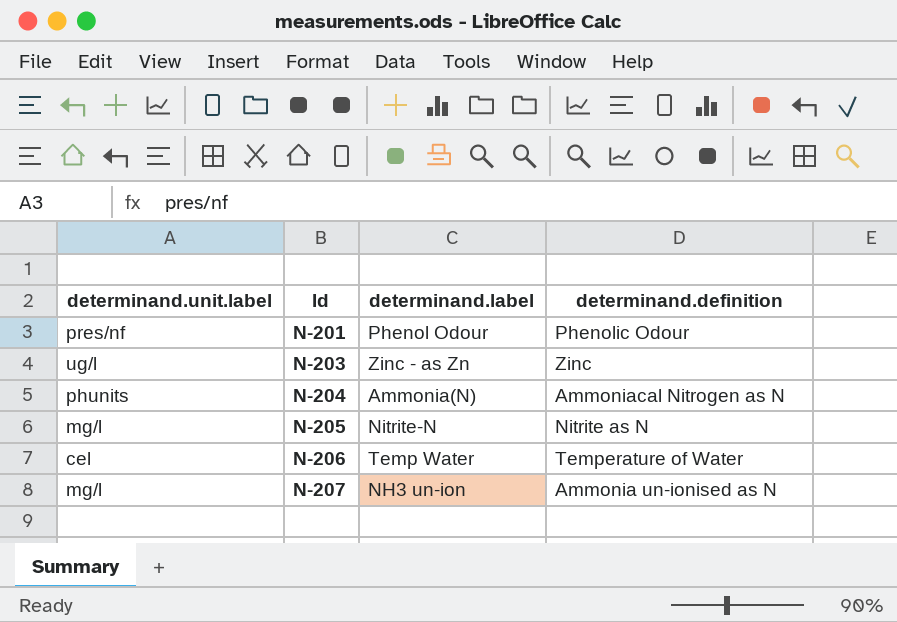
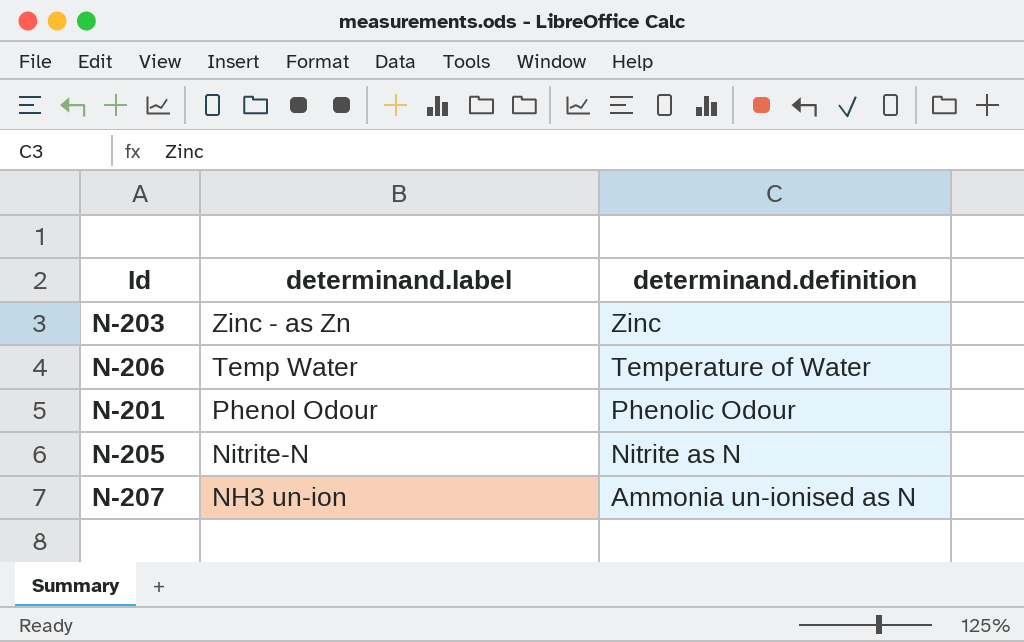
row order: Id ascending -> determinand.label descending
column determinand.unit.label | position: 1 -> none
row N-204: phunits | Ammonia(N) | Ammoniacal Nitrogen as N -> none

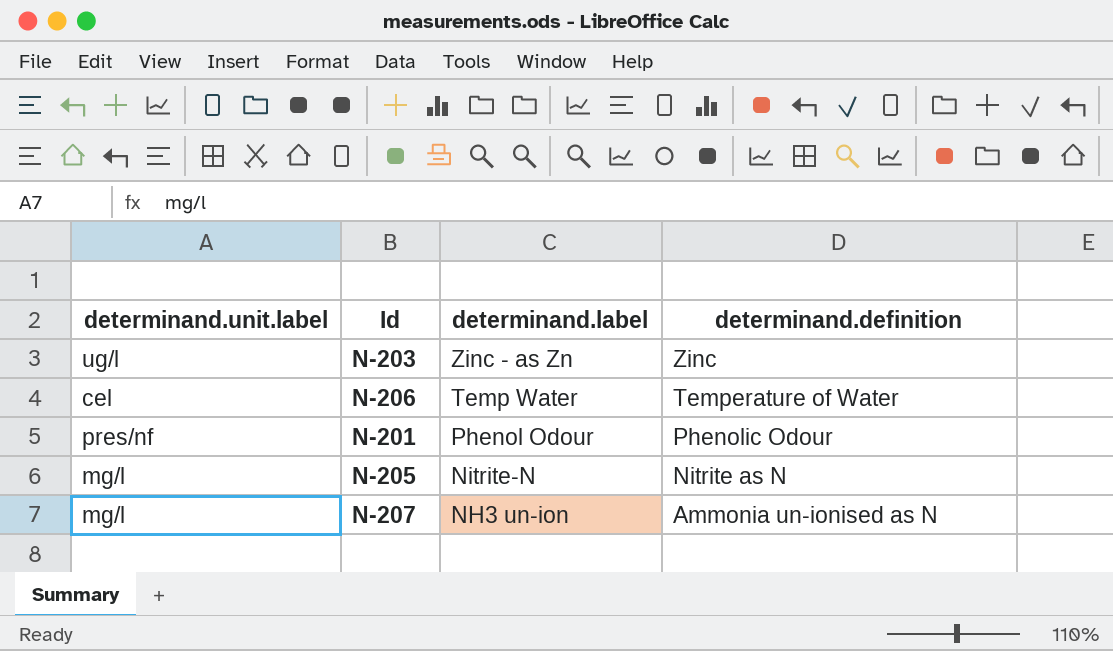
column determinand.unit.label | position: none -> 1

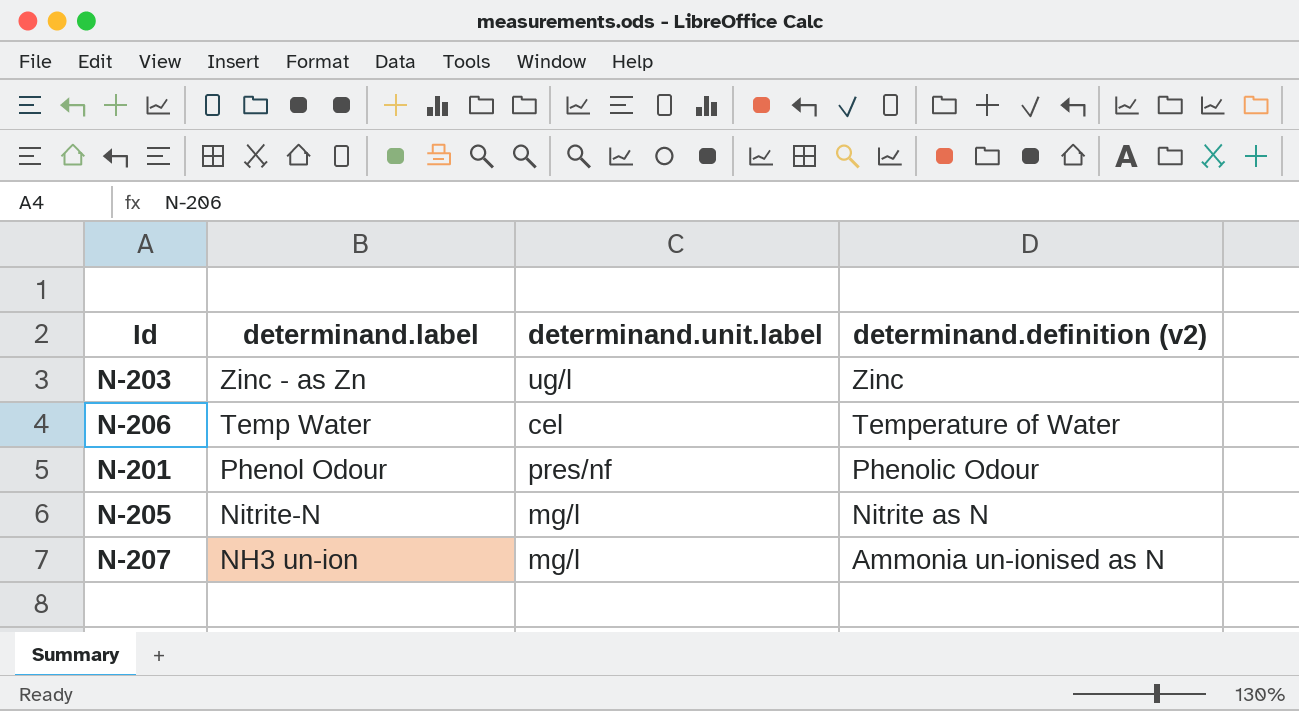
column determinand.unit.label | position: 1 -> 3
column name: determinand.definition -> determinand.definition (v2)

